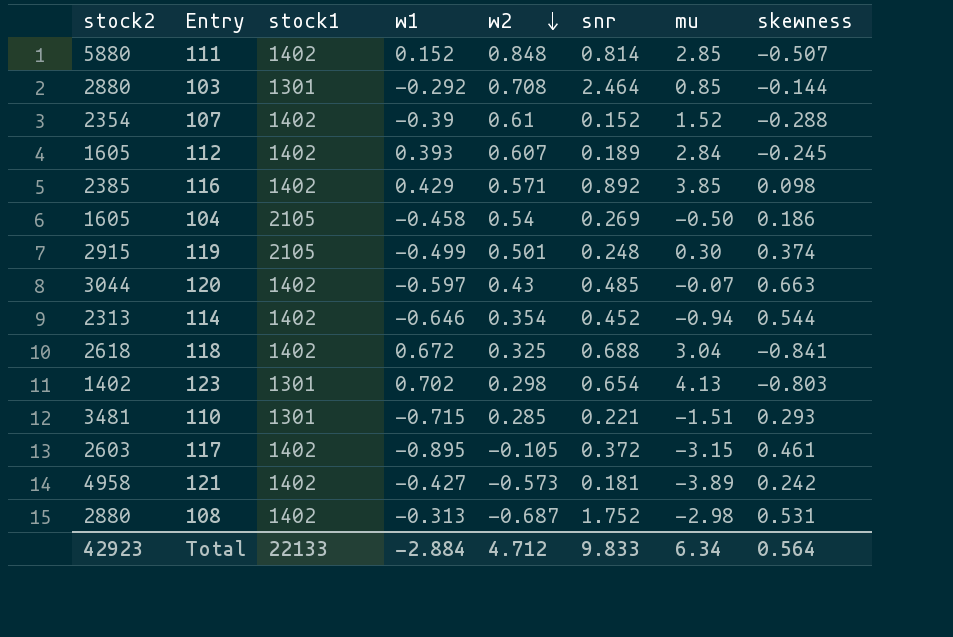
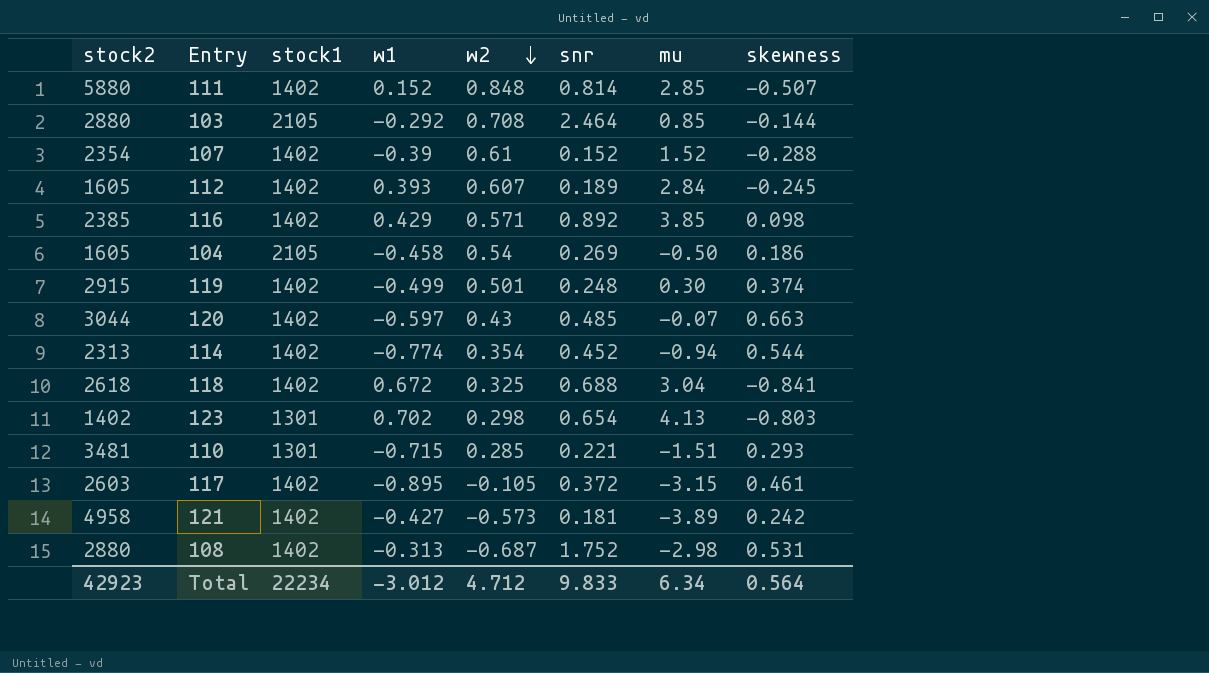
103 | stock1: 1301 -> 2105
119 | stock1: 2105 -> 1402
114 | w1: -0.646 -> -0.774
Total | stock1: 22133 -> 22234
Total | w1: -2.884 -> -3.012

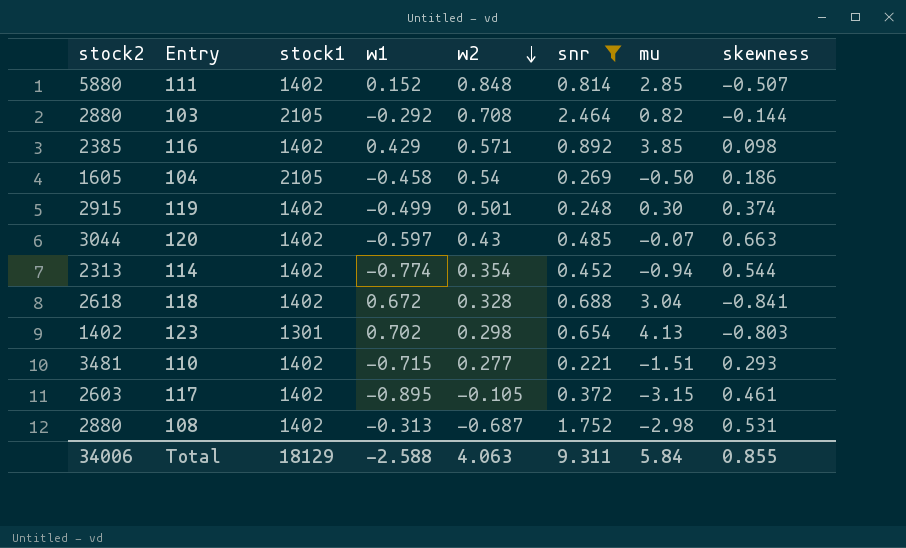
filter: none -> snr >= 0.221
103 | mu: 0.85 -> 0.82
118 | w2: 0.325 -> 0.328
110 | stock1: 1301 -> 1402
110 | w2: 0.285 -> 0.277
Total | stock2: 42923 -> 34006
Total | stock1: 22234 -> 18129
Total | w1: -3.012 -> -2.588
Total | w2: 4.712 -> 4.063
Total | snr: 9.833 -> 9.311
Total | mu: 6.34 -> 5.84
Total | skewness: 0.564 -> 0.855

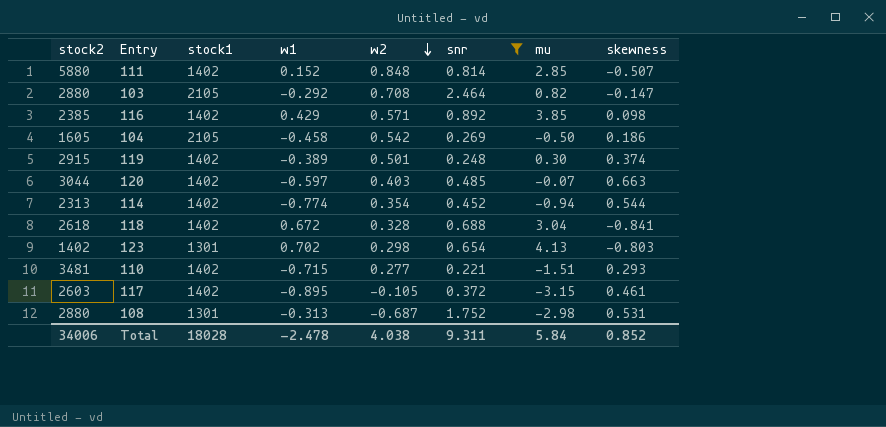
103 | skewness: -0.144 -> -0.147
104 | w2: 0.54 -> 0.542
119 | w1: -0.499 -> -0.389
120 | w2: 0.43 -> 0.403
108 | stock1: 1402 -> 1301
Total | stock1: 18129 -> 18028
Total | w1: -2.588 -> -2.478
Total | w2: 4.063 -> 4.038
Total | skewness: 0.855 -> 0.852

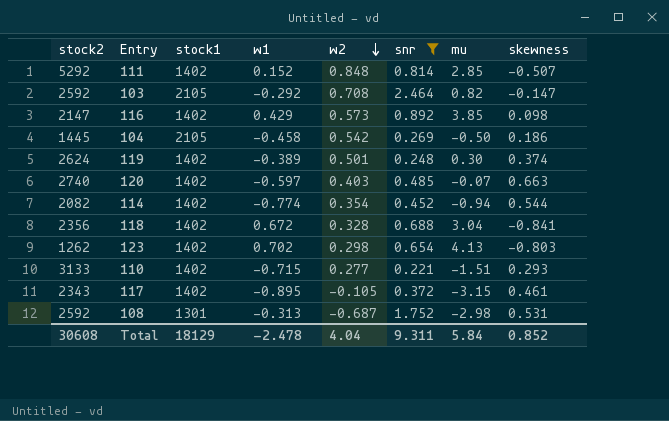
111 | stock2: 5880 -> 5292
103 | stock2: 2880 -> 2592
116 | stock2: 2385 -> 2147
116 | w2: 0.571 -> 0.573
104 | stock2: 1605 -> 1445
119 | stock2: 2915 -> 2624
120 | stock2: 3044 -> 2740
114 | stock2: 2313 -> 2082
118 | stock2: 2618 -> 2356
123 | stock2: 1402 -> 1262
123 | stock1: 1301 -> 1402
110 | stock2: 3481 -> 3133
117 | stock2: 2603 -> 2343
108 | stock2: 2880 -> 2592
Total | stock2: 34006 -> 30608
Total | stock1: 18028 -> 18129
Total | w2: 4.038 -> 4.04

